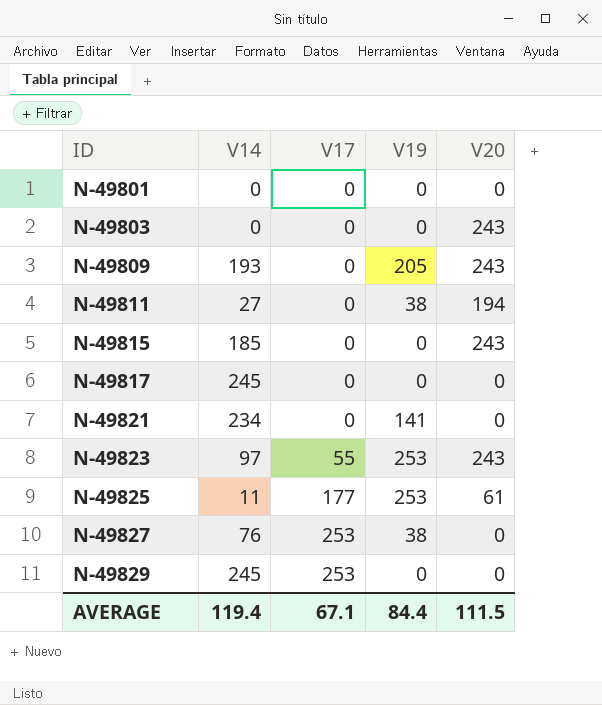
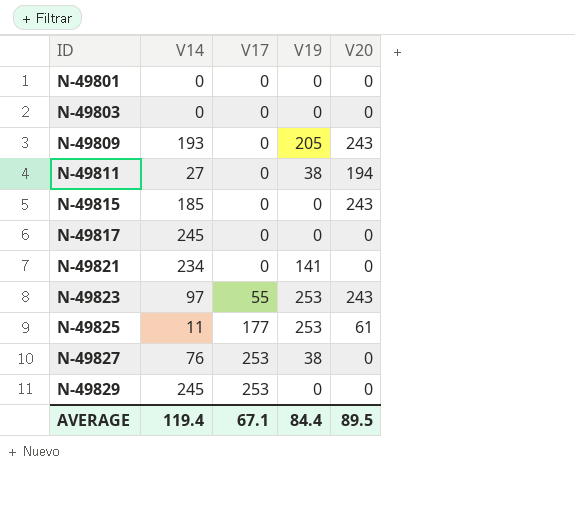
N-49803 | V20: 243 -> 0
AVERAGE | V20: 111.5 -> 89.5

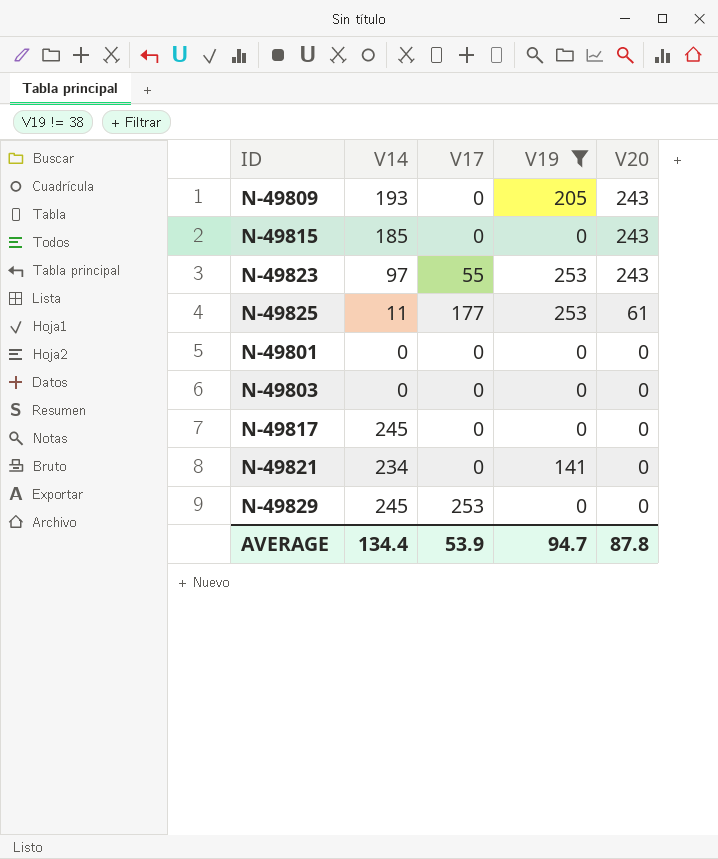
filter: none -> V19 != 38
row order: ID ascending -> V20 descending
AVERAGE | V14: 119.4 -> 134.4
AVERAGE | V17: 67.1 -> 53.9
AVERAGE | V19: 84.4 -> 94.7
AVERAGE | V20: 89.5 -> 87.8

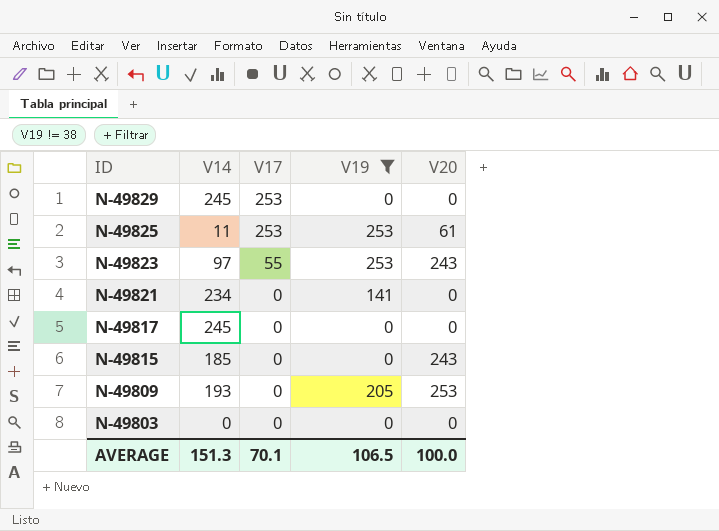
row order: V20 descending -> ID descending
row N-49801: 0 | 0 | 0 | 0 -> none
N-49825 | V17: 177 -> 253
N-49809 | V20: 243 -> 253
AVERAGE | V14: 134.4 -> 151.3
AVERAGE | V17: 53.9 -> 70.1
AVERAGE | V19: 94.7 -> 106.5
AVERAGE | V20: 87.8 -> 100.0

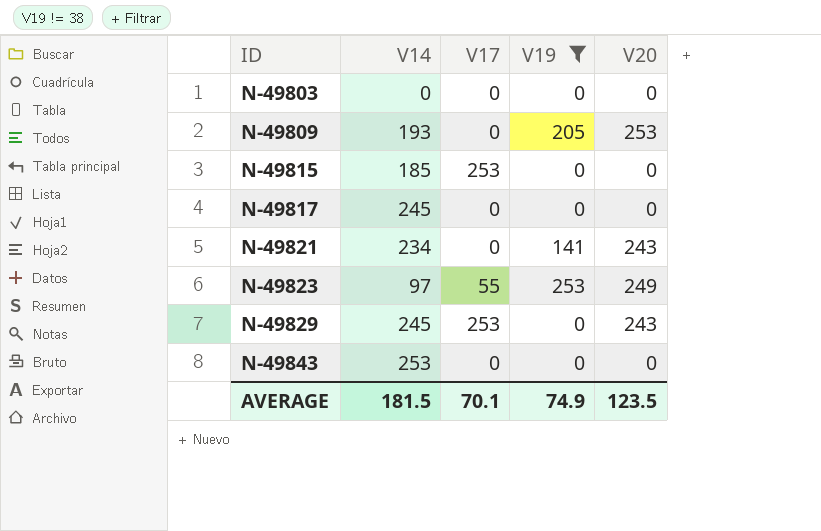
row order: ID descending -> ID ascending
row N-49825: 11 | 253 | 253 | 61 -> none
N-49815 | V17: 0 -> 253
N-49815 | V20: 243 -> 0
N-49821 | V20: 0 -> 243
N-49823 | V20: 243 -> 249
N-49829 | V20: 0 -> 243
row N-49843: none -> 253 | 0 | 0 | 0
AVERAGE | V14: 151.3 -> 181.5
AVERAGE | V19: 106.5 -> 74.9
AVERAGE | V20: 100.0 -> 123.5

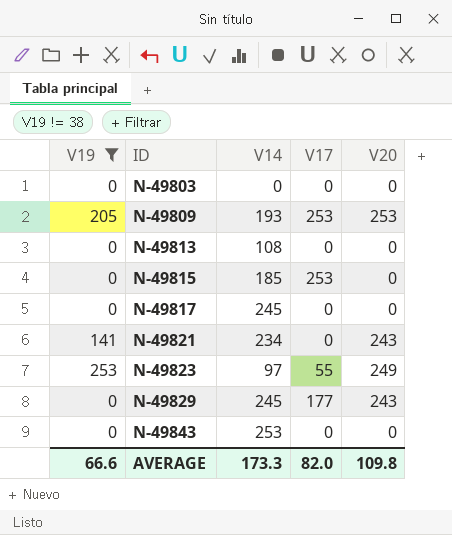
column V19 | position: 4 -> 1
N-49809 | V17: 0 -> 253
row N-49813: none -> 0 | 108 | 0 | 0
N-49829 | V17: 253 -> 177
AVERAGE | V19: 74.9 -> 66.6
AVERAGE | V14: 181.5 -> 173.3
AVERAGE | V17: 70.1 -> 82.0
AVERAGE | V20: 123.5 -> 109.8

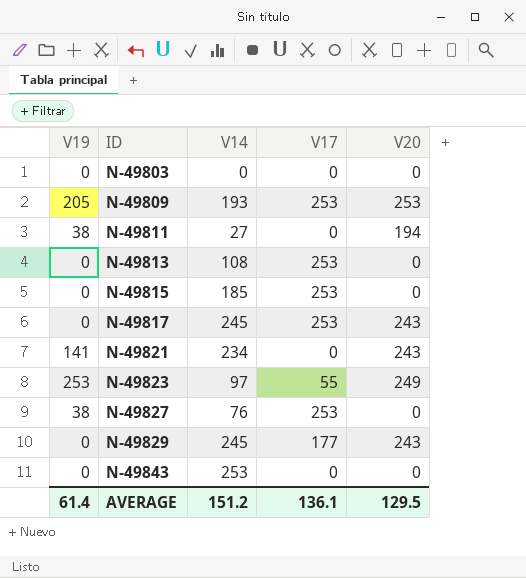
filter: V19 != 38 -> none
N-49813 | V17: 0 -> 253
N-49817 | V17: 0 -> 253
N-49817 | V20: 0 -> 243
AVERAGE | V19: 66.6 -> 61.4
AVERAGE | V14: 173.3 -> 151.2
AVERAGE | V17: 82.0 -> 136.1
AVERAGE | V20: 109.8 -> 129.5

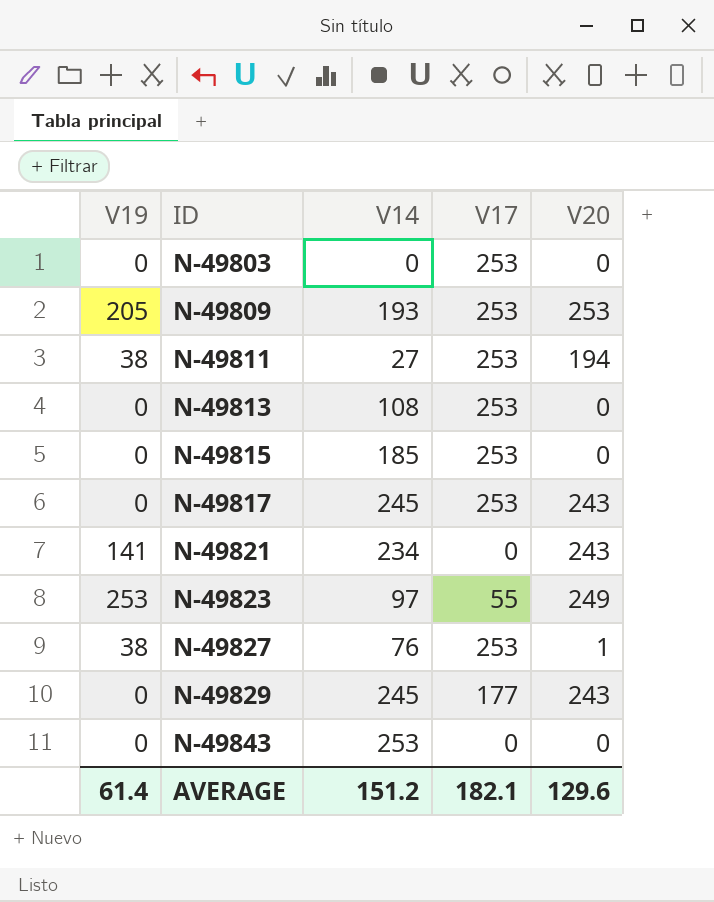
N-49803 | V17: 0 -> 253
N-49811 | V17: 0 -> 253
N-49827 | V20: 0 -> 1
AVERAGE | V17: 136.1 -> 182.1
AVERAGE | V20: 129.5 -> 129.6

